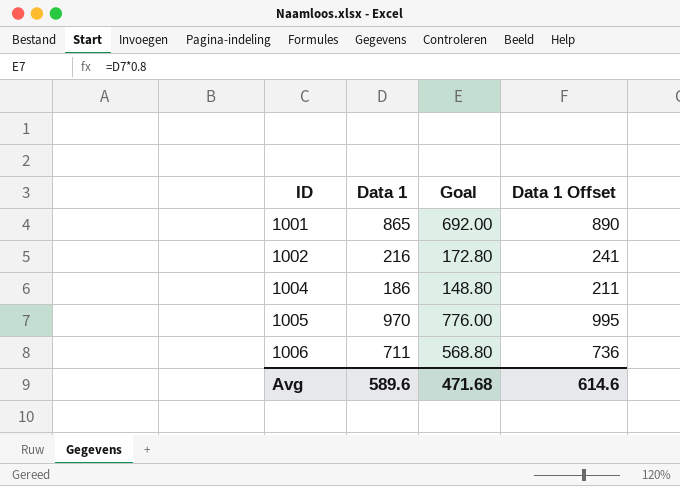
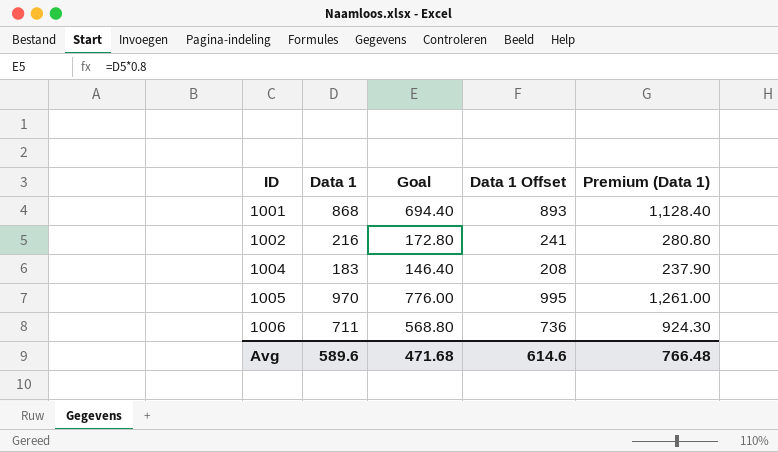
column Premium (Data 1) | formula: none -> [Data 1] * 1.3
1001 | Data 1: 865 -> 868
1001 | Goal: 692.00 -> 694.40
1001 | Data 1 Offset: 890 -> 893
1004 | Data 1: 186 -> 183
1004 | Goal: 148.80 -> 146.40
1004 | Data 1 Offset: 211 -> 208

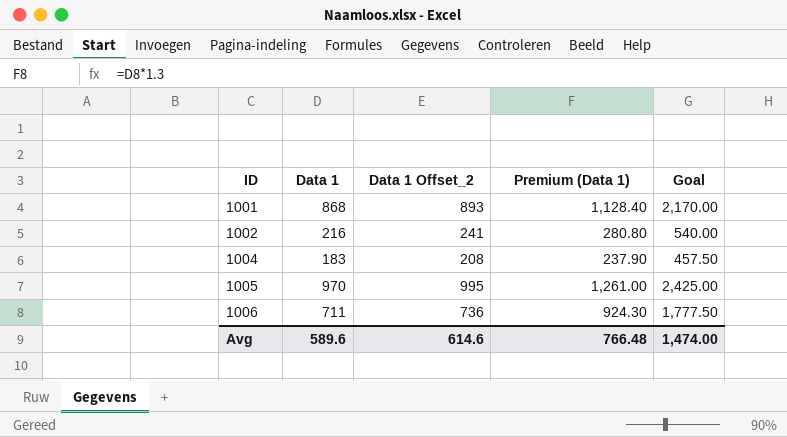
column name: Data 1 Offset -> Data 1 Offset_2
column Goal | formula: [Data 1] * 0.8 -> [Data 1] * 2.5
column Goal | position: 3 -> 5
Avg | Goal: 471.68 -> 1,474.00

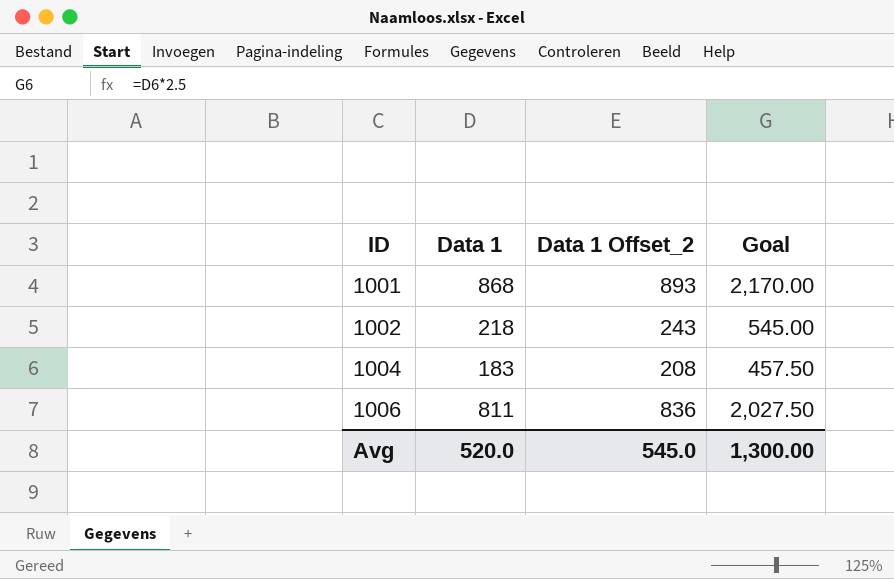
column Premium (Data 1) | formula: [Data 1] * 1.3 -> none
row 1005: 970 | 995 | 1,261.00 | 2,425.00 -> none
1002 | Data 1: 216 -> 218
1002 | Data 1 Offset_2: 241 -> 243
1002 | Goal: 540.00 -> 545.00
1006 | Data 1: 711 -> 811
1006 | Data 1 Offset_2: 736 -> 836
1006 | Goal: 1,777.50 -> 2,027.50
Avg | Data 1: 589.6 -> 520.0
Avg | Data 1 Offset_2: 614.6 -> 545.0
Avg | Goal: 1,474.00 -> 1,300.00

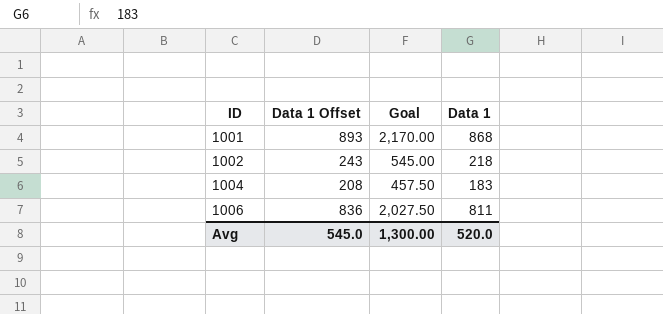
column name: Data 1 Offset_2 -> Data 1 Offset
column Data 1 | position: 2 -> 4

